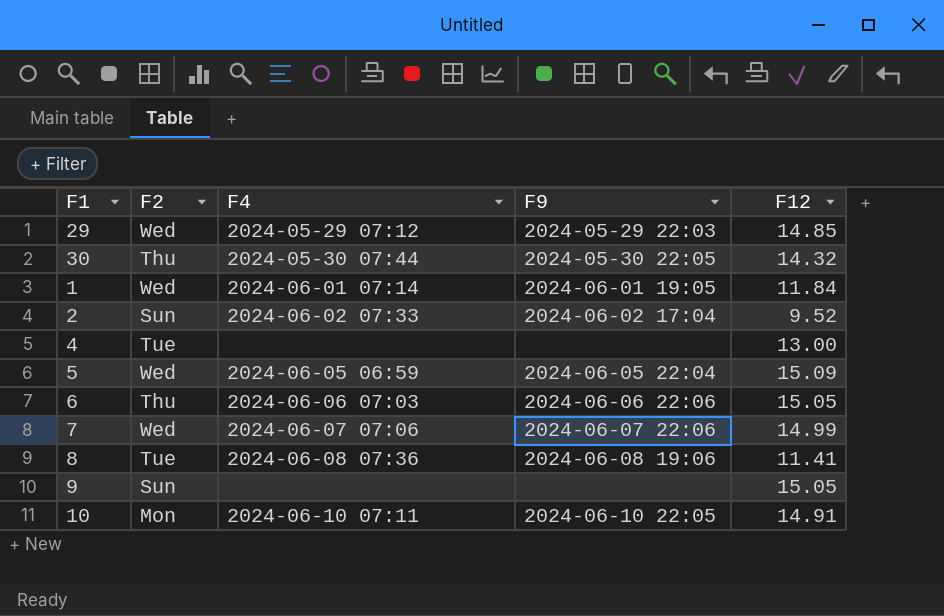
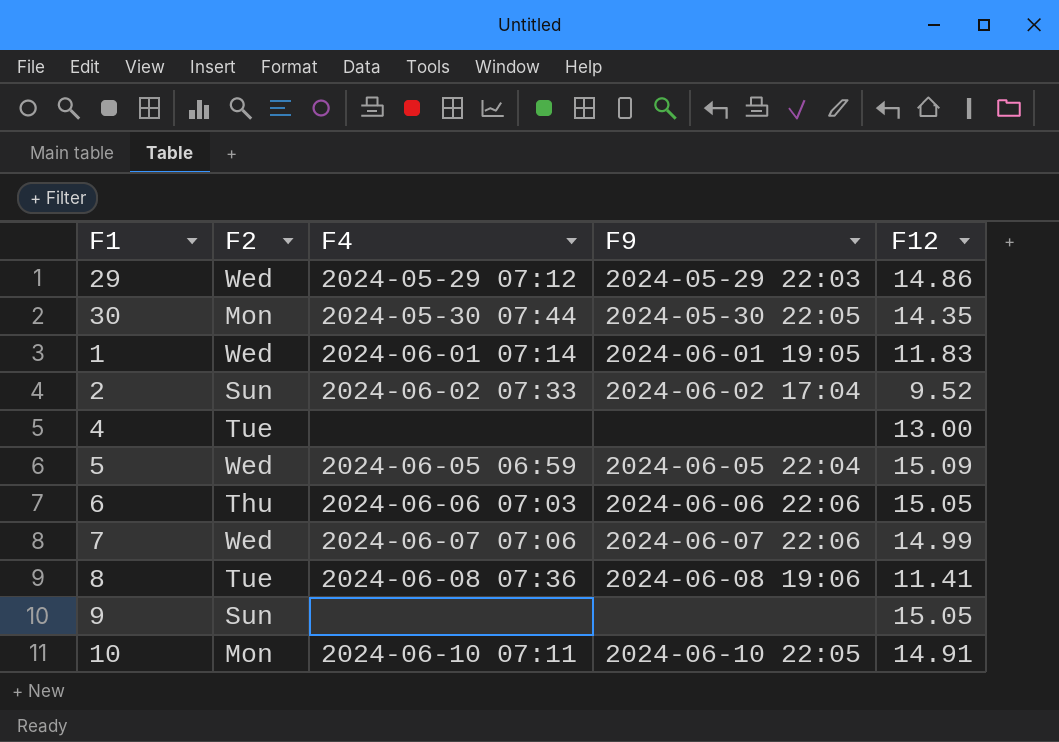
29 | F12: 14.85 -> 14.86
30 | F2: Thu -> Mon
30 | F12: 14.32 -> 14.35
1 | F12: 11.84 -> 11.83

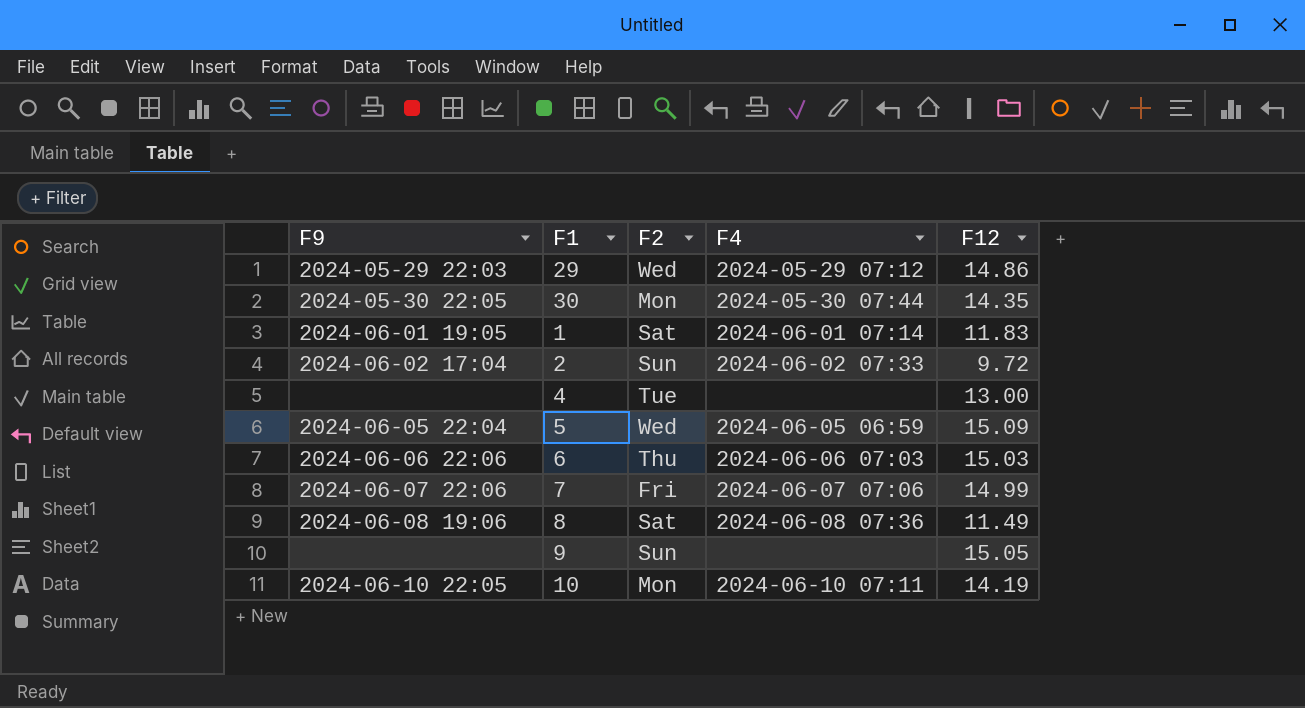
column F9 | position: 4 -> 1
1 | F2: Wed -> Sat
2 | F12: 9.52 -> 9.72
6 | F12: 15.05 -> 15.03
7 | F2: Wed -> Fri
8 | F2: Tue -> Sat
8 | F12: 11.41 -> 11.49
10 | F12: 14.91 -> 14.19

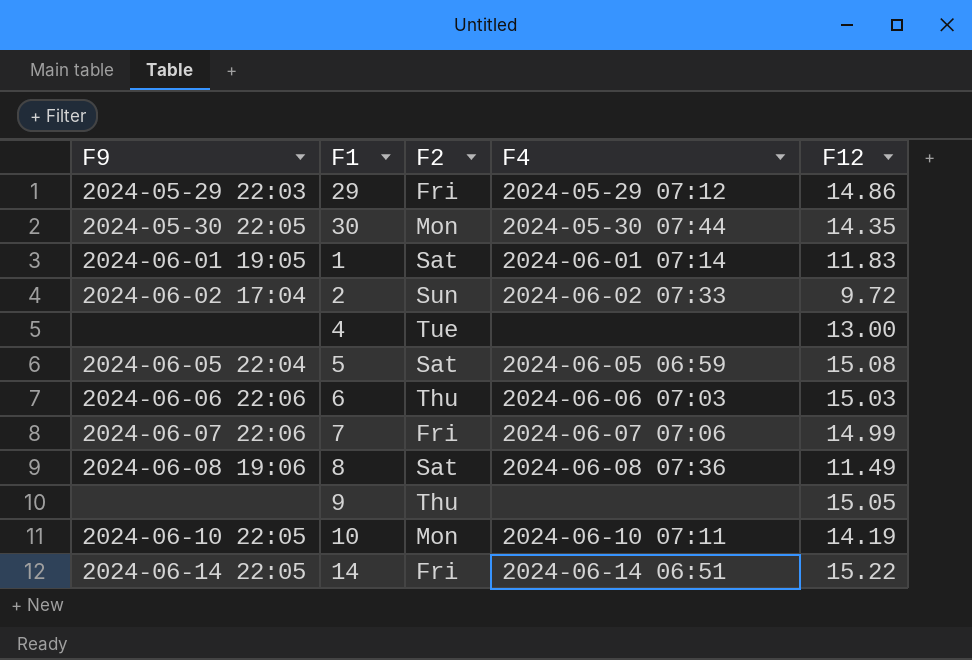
29 | F2: Wed -> Fri
5 | F2: Wed -> Sat
5 | F12: 15.09 -> 15.08
9 | F2: Sun -> Thu
row 14: none -> 2024-06-14 22:05 | Fri | 2024-06-14 06:51 | 15.22

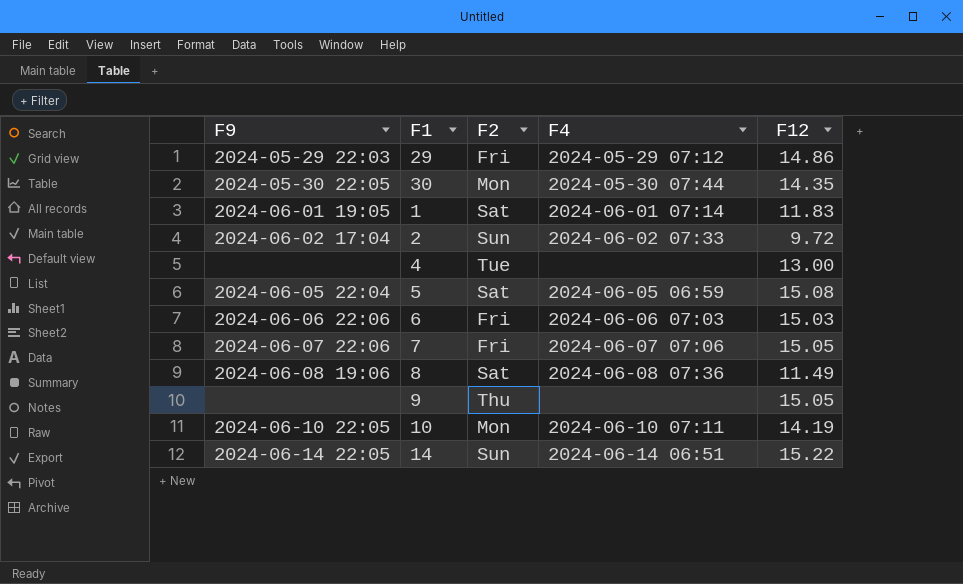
6 | F2: Thu -> Fri
7 | F12: 14.99 -> 15.05
14 | F2: Fri -> Sun

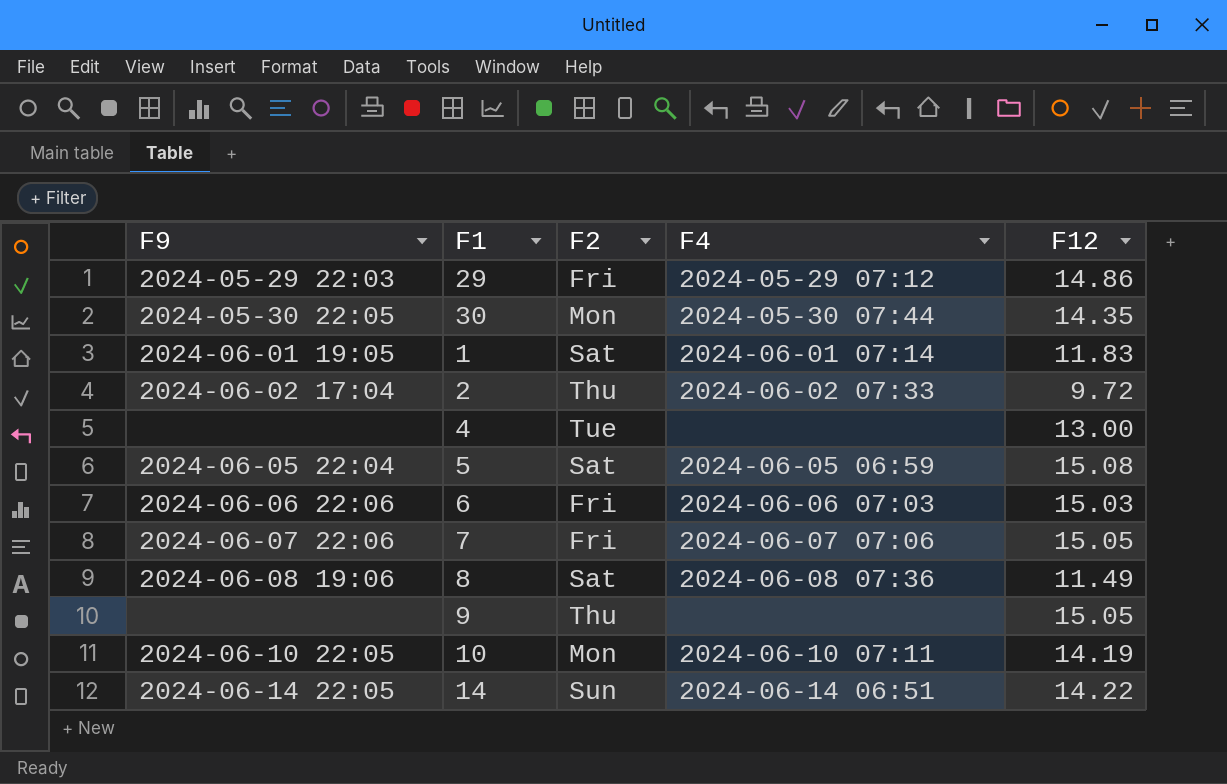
2 | F2: Sun -> Thu
14 | F12: 15.22 -> 14.22

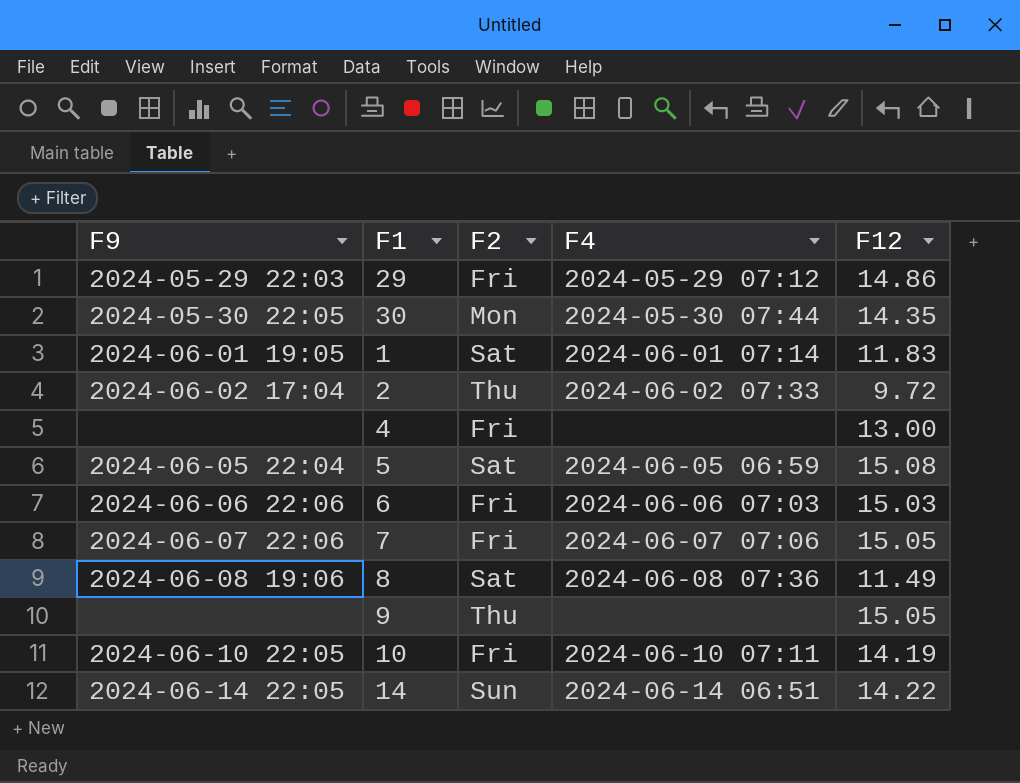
4 | F2: Tue -> Fri
10 | F2: Mon -> Fri

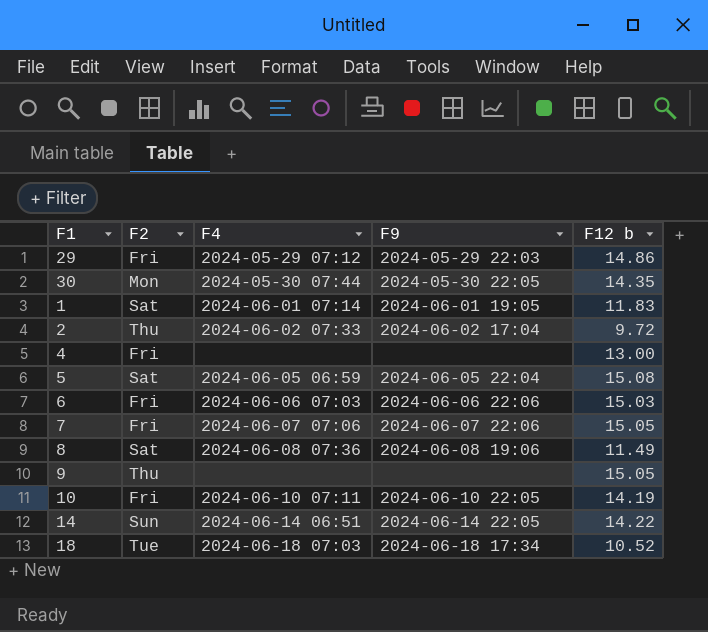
column F9 | position: 1 -> 4
column name: F12 -> F12 b
row 18: none -> Tue | 2024-06-18 07:03 | 2024-06-18 17:34 | 10.52

